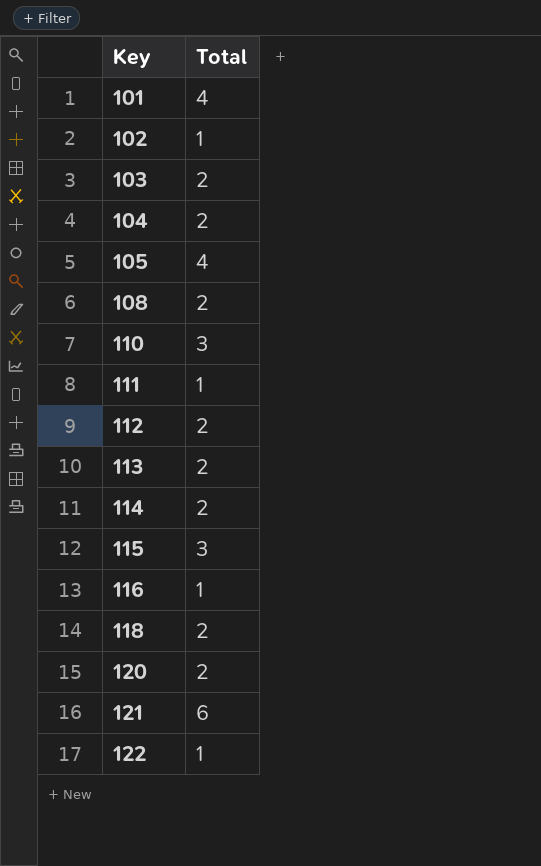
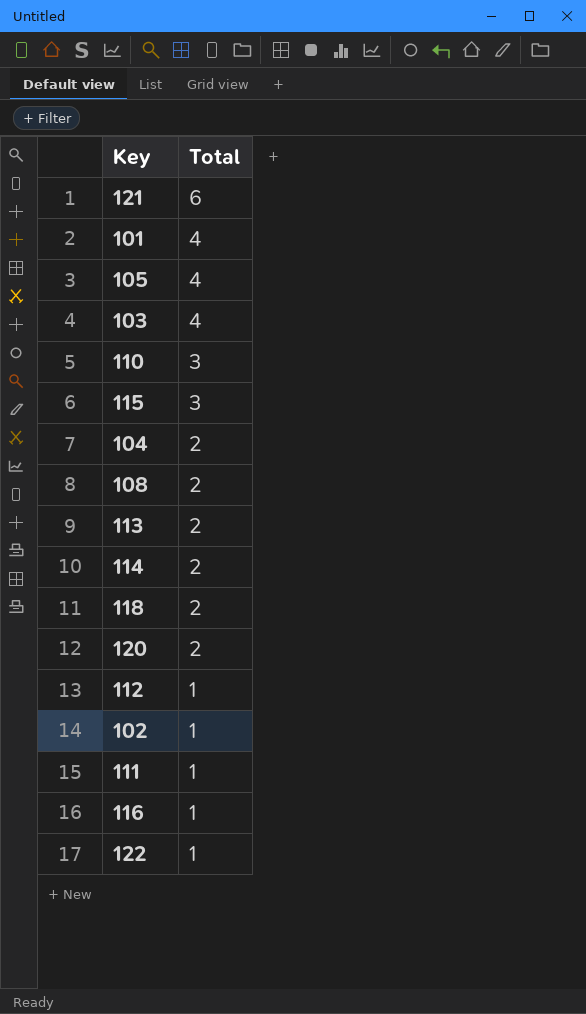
row order: Key ascending -> Total descending
103 | Total: 2 -> 4
112 | Total: 2 -> 1

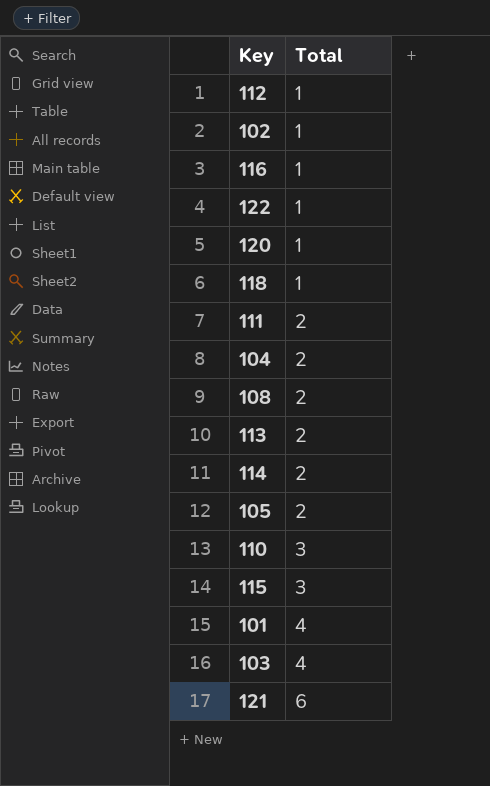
row order: Total descending -> Total ascending
120 | Total: 2 -> 1
118 | Total: 2 -> 1
111 | Total: 1 -> 2
105 | Total: 4 -> 2

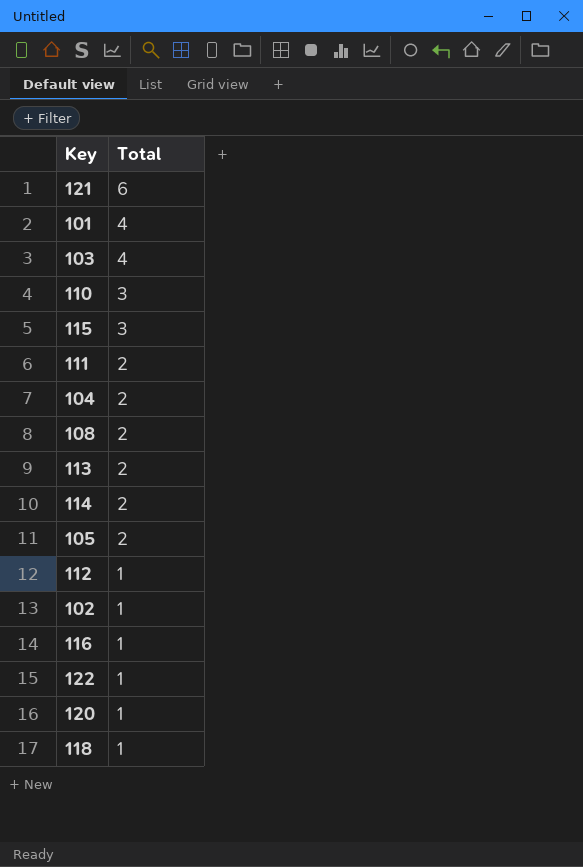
row order: Total ascending -> Total descending

